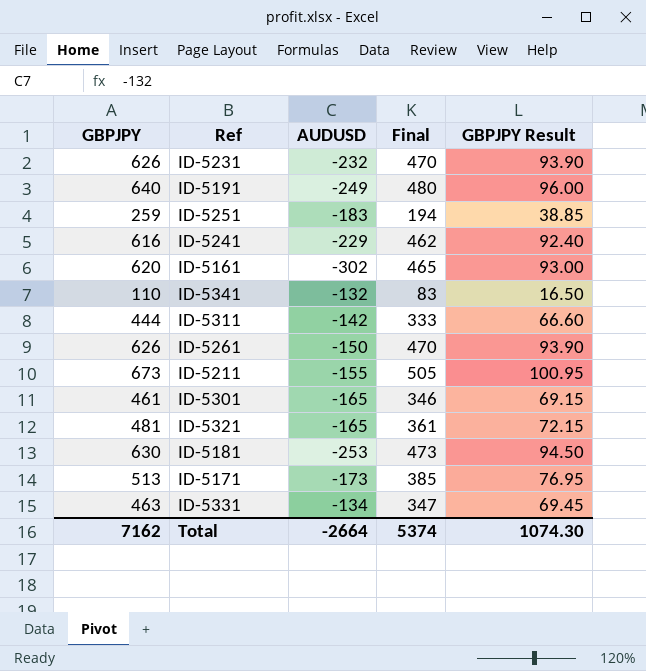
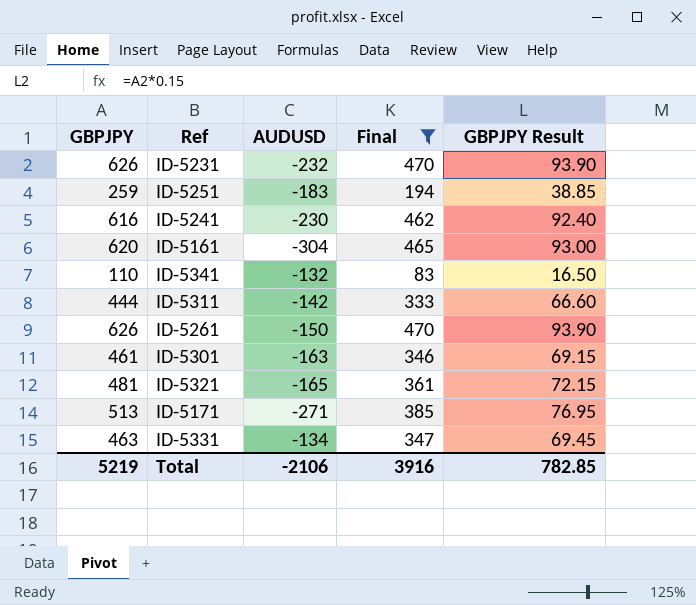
filter: none -> Final <= 470
ID-5241 | AUDUSD: -229 -> -230
ID-5161 | AUDUSD: -302 -> -304
ID-5301 | AUDUSD: -165 -> -163
ID-5171 | AUDUSD: -173 -> -271
Total | GBPJPY: 7162 -> 5219
Total | AUDUSD: -2664 -> -2106
Total | Final: 5374 -> 3916
Total | GBPJPY Result: 1074.30 -> 782.85

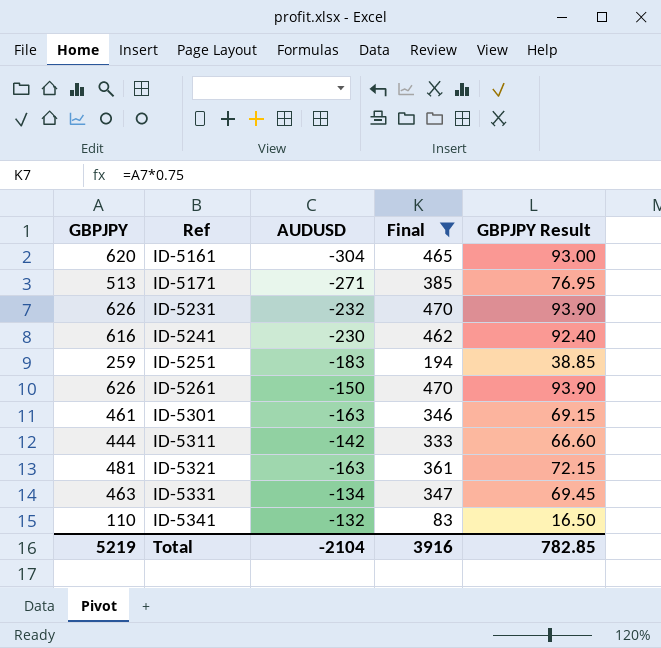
row order: none -> Ref ascending
ID-5321 | AUDUSD: -165 -> -163
Total | AUDUSD: -2106 -> -2104

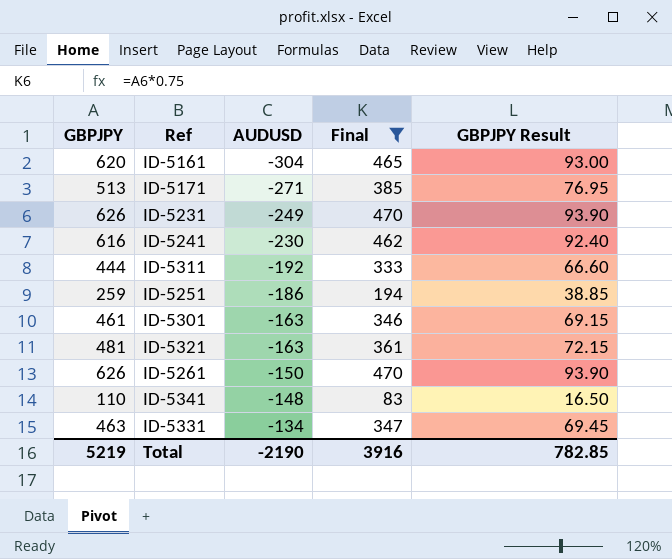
row order: Ref ascending -> AUDUSD ascending
ID-5231 | AUDUSD: -232 -> -249
ID-5311 | AUDUSD: -142 -> -192
ID-5251 | AUDUSD: -183 -> -186
ID-5341 | AUDUSD: -132 -> -148
Total | AUDUSD: -2104 -> -2190

